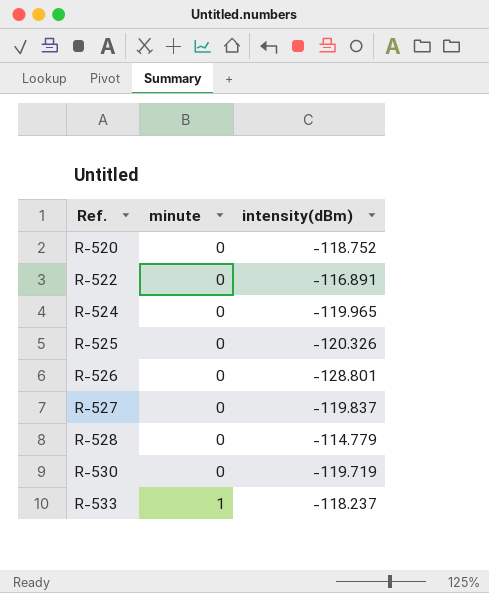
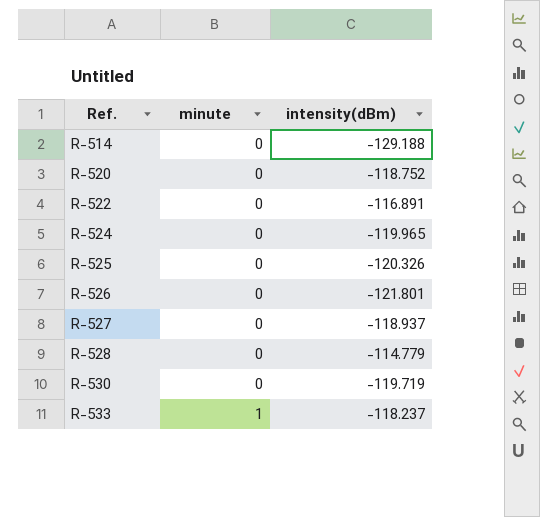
row R-514: none -> 0 | -129.188
R-526 | intensity(dBm): -128.801 -> -121.801
R-527 | intensity(dBm): -119.837 -> -118.937

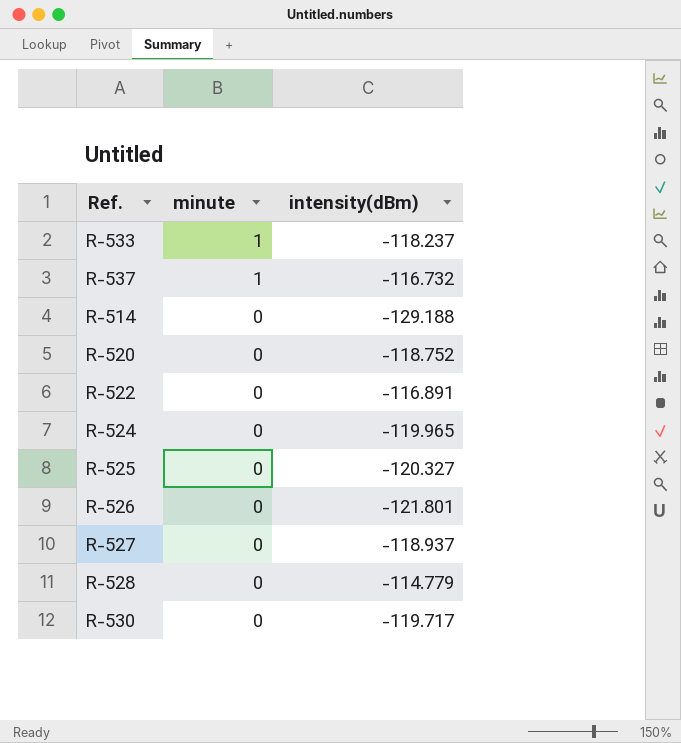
row order: Ref. ascending -> minute descending
row R-537: none -> 1 | -116.732
R-525 | intensity(dBm): -120.326 -> -120.327
R-530 | intensity(dBm): -119.719 -> -119.717

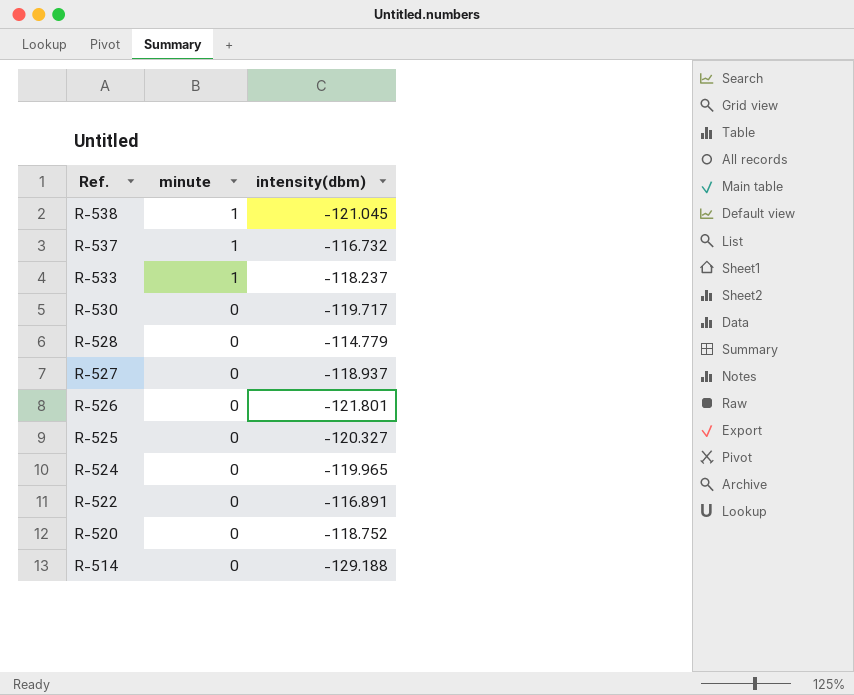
row order: minute descending -> Ref. descending
column name: intensity(dBm) -> intensity(dbm)
row R-538: none -> 1 | -121.045

